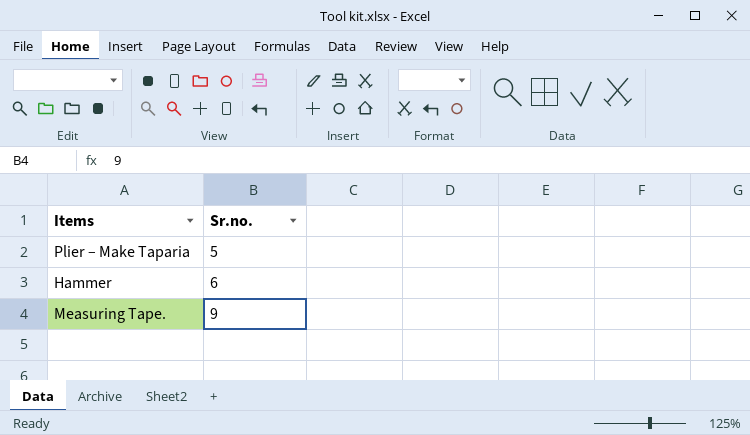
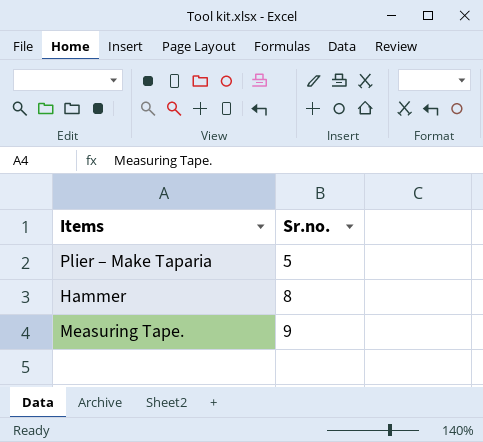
Hammer | Sr.no.: 6 -> 8

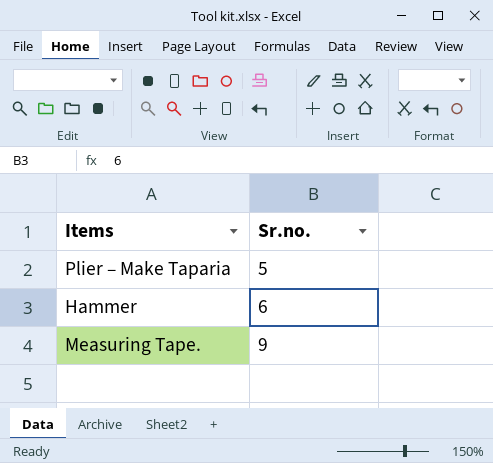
Hammer | Sr.no.: 8 -> 6

